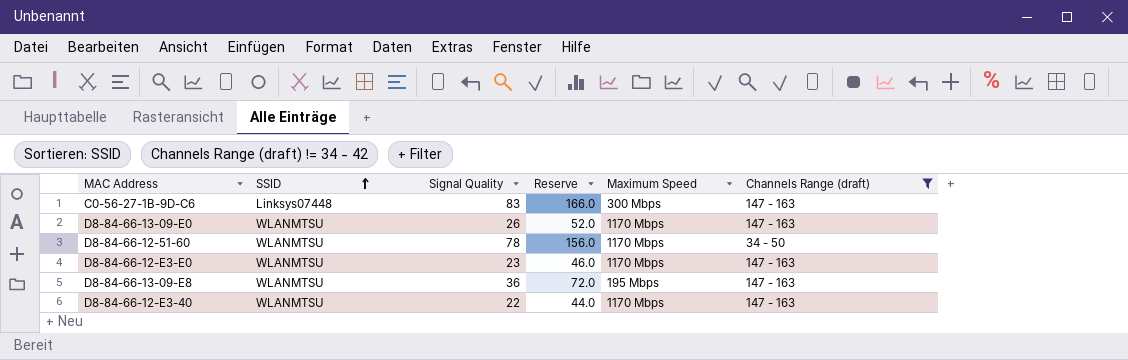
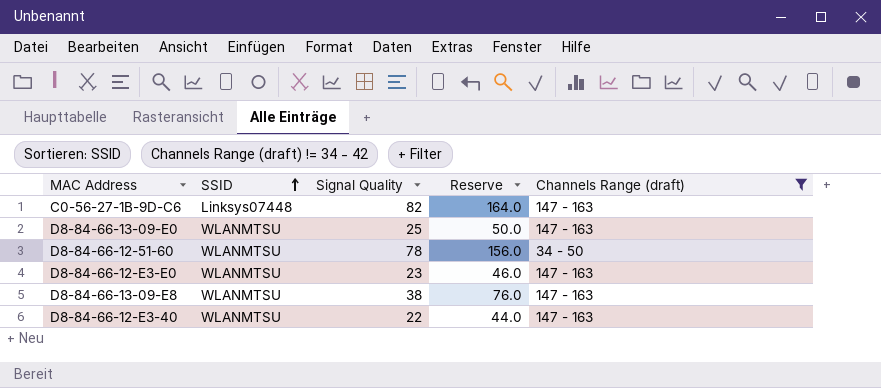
column Maximum Speed | position: 5 -> none
C0-56-27-1B-9D-C6 | Signal Quality: 83 -> 82
C0-56-27-1B-9D-C6 | Reserve: 166.0 -> 164.0
D8-84-66-13-09-E0 | Signal Quality: 26 -> 25
D8-84-66-13-09-E0 | Reserve: 52.0 -> 50.0
D8-84-66-13-09-E8 | Signal Quality: 36 -> 38
D8-84-66-13-09-E8 | Reserve: 72.0 -> 76.0

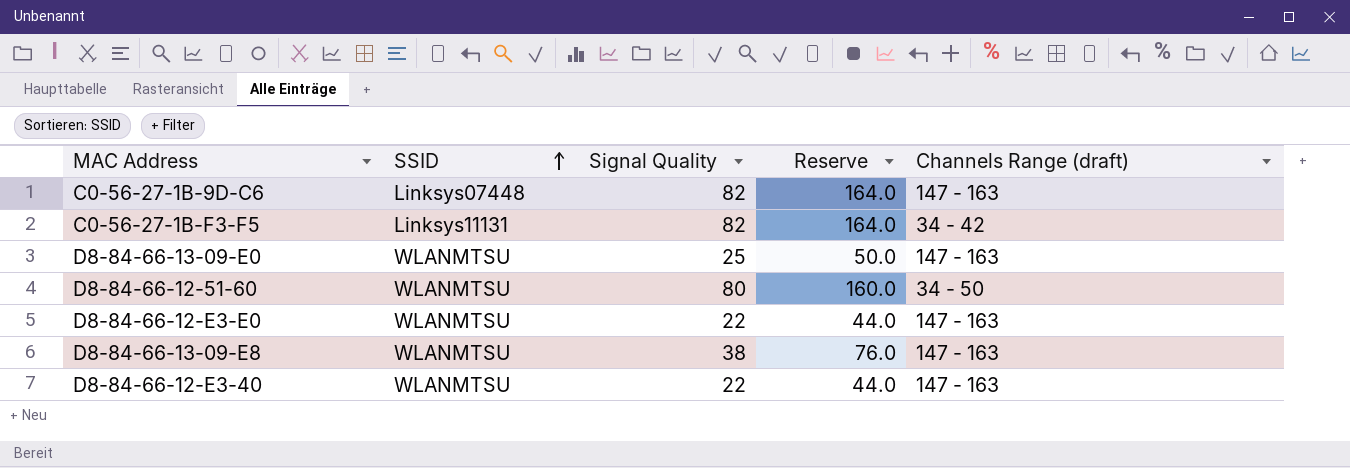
filter: Channels Range (draft) != 34 - 42 -> none
D8-84-66-12-51-60 | Signal Quality: 78 -> 80
D8-84-66-12-51-60 | Reserve: 156.0 -> 160.0
D8-84-66-12-E3-E0 | Signal Quality: 23 -> 22
D8-84-66-12-E3-E0 | Reserve: 46.0 -> 44.0

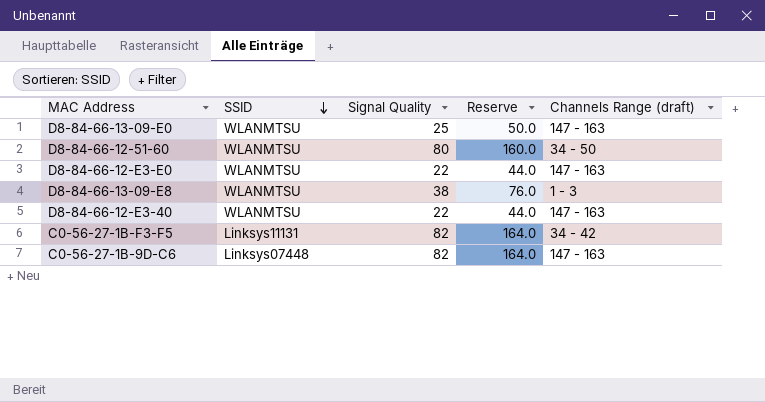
row order: SSID ascending -> SSID descending
D8-84-66-13-09-E8 | Channels Range (draft): 147 - 163 -> 1 - 3

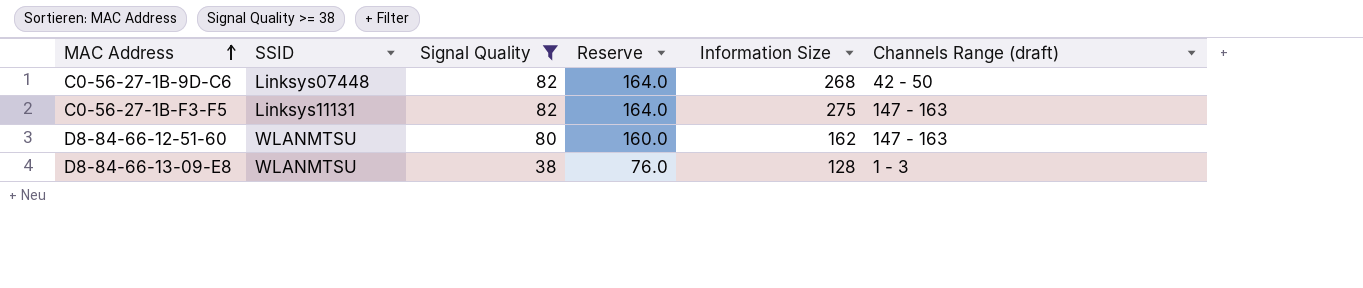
filter: none -> Signal Quality >= 38
row order: SSID descending -> MAC Address ascending
column Information Size | position: none -> 5
C0-56-27-1B-9D-C6 | Channels Range (draft): 147 - 163 -> 42 - 50
C0-56-27-1B-F3-F5 | Channels Range (draft): 34 - 42 -> 147 - 163
D8-84-66-12-51-60 | Channels Range (draft): 34 - 50 -> 147 - 163

